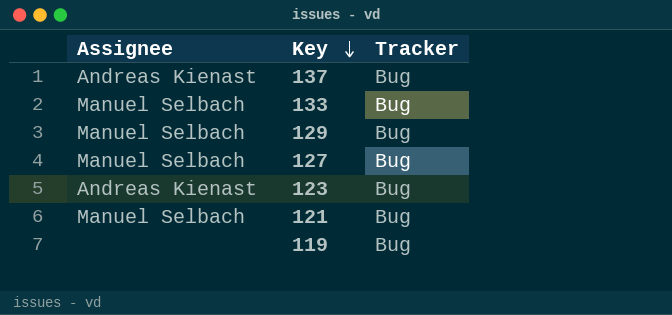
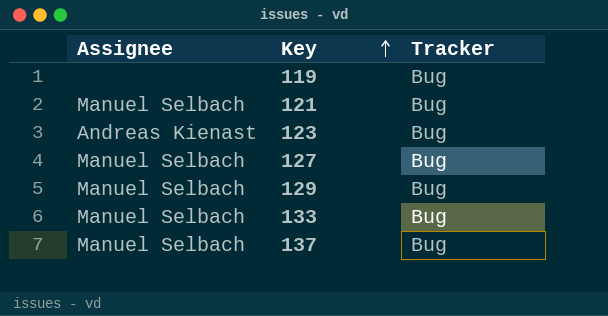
row order: Key descending -> Key ascending
137 | Assignee: Andreas Kienast -> Manuel Selbach

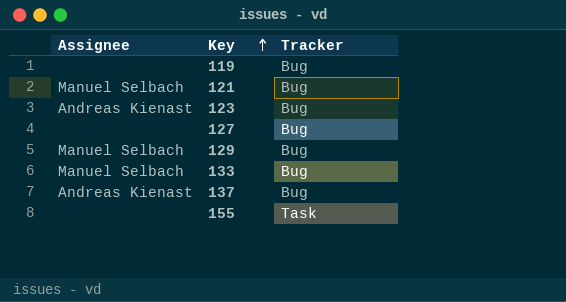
127 | Assignee: Manuel Selbach -> none
137 | Assignee: Manuel Selbach -> Andreas Kienast
row 155: none -> none | Task

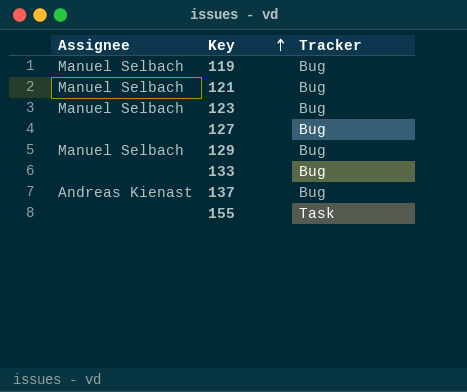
119 | Assignee: none -> Manuel Selbach
123 | Assignee: Andreas Kienast -> Manuel Selbach
133 | Assignee: Manuel Selbach -> none

